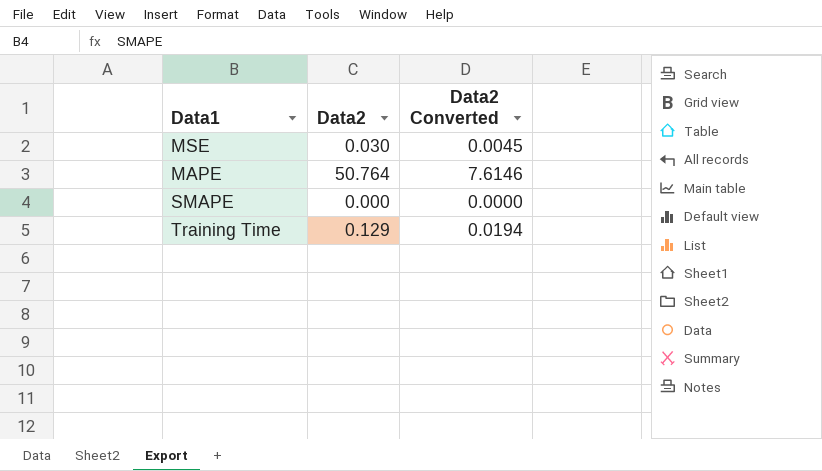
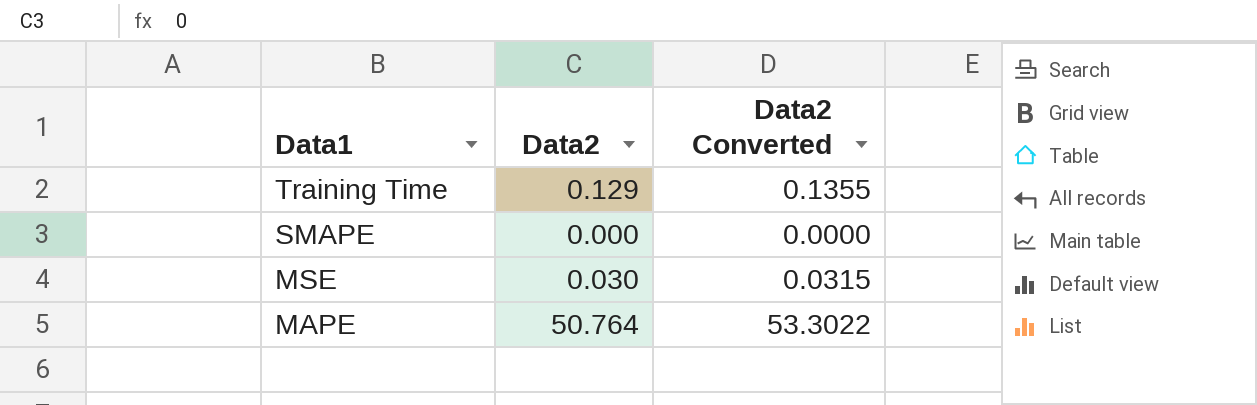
row order: none -> Data1 descending
column Data2 Converted | formula: [Data2] * 0.15 -> [Data2] * 1.05

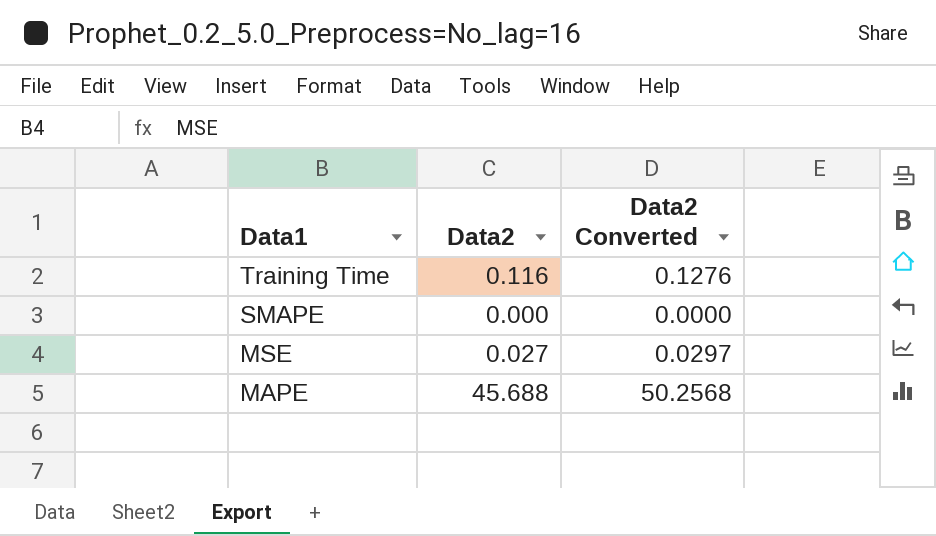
column Data2 Converted | formula: [Data2] * 1.05 -> [Data2] * 1.1
Training Time | Data2: 0.129 -> 0.116
MSE | Data2: 0.030 -> 0.027
MAPE | Data2: 50.764 -> 45.688

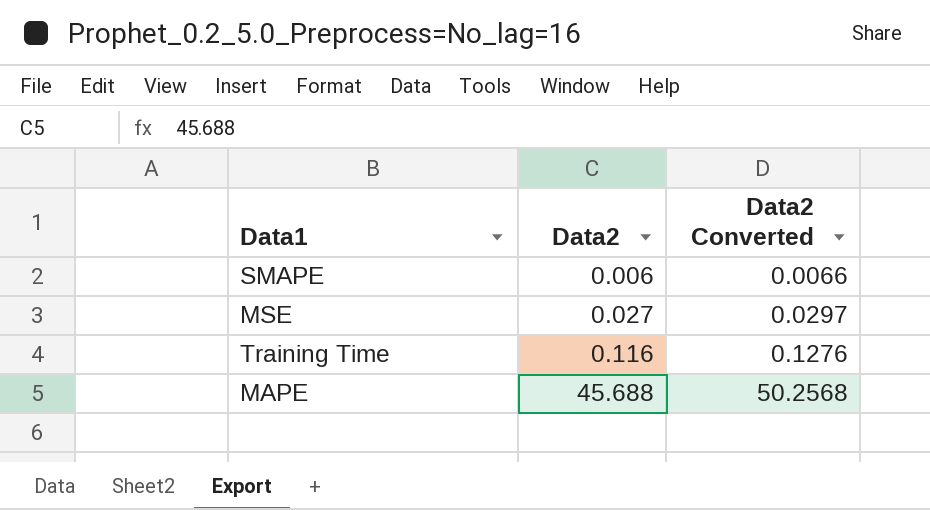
row order: Data1 descending -> Data2 ascending
SMAPE | Data2: 0.000 -> 0.006
SMAPE | Data2 Converted: 0.0000 -> 0.0066

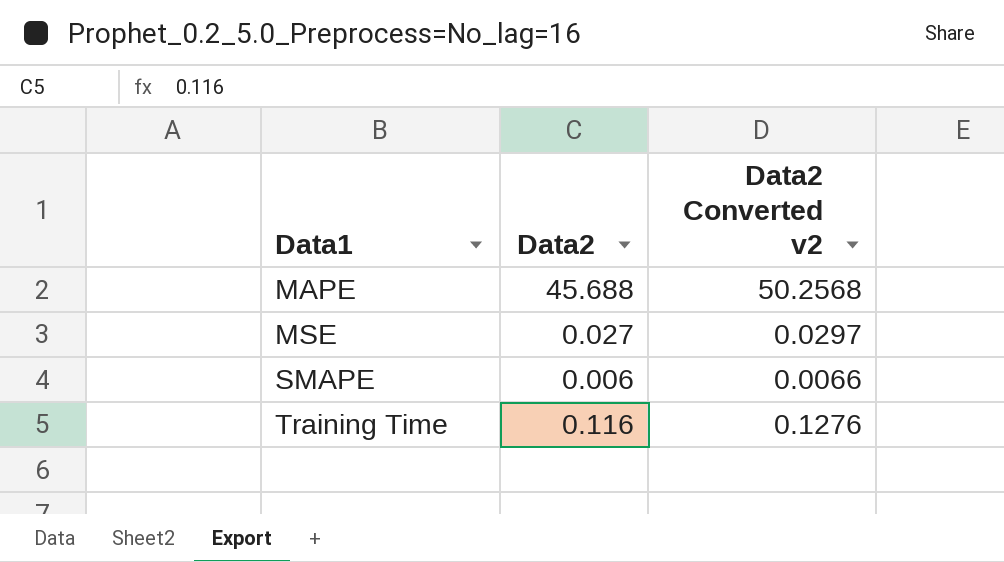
row order: Data2 ascending -> Data1 ascending
column name: Data2 Converted -> Data2 Converted v2

